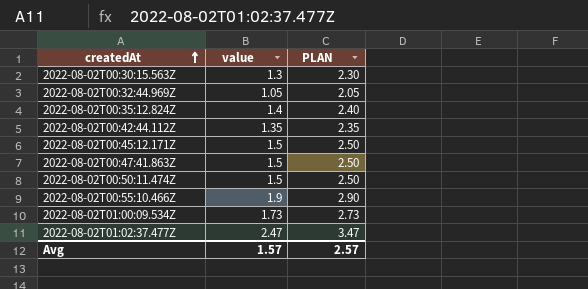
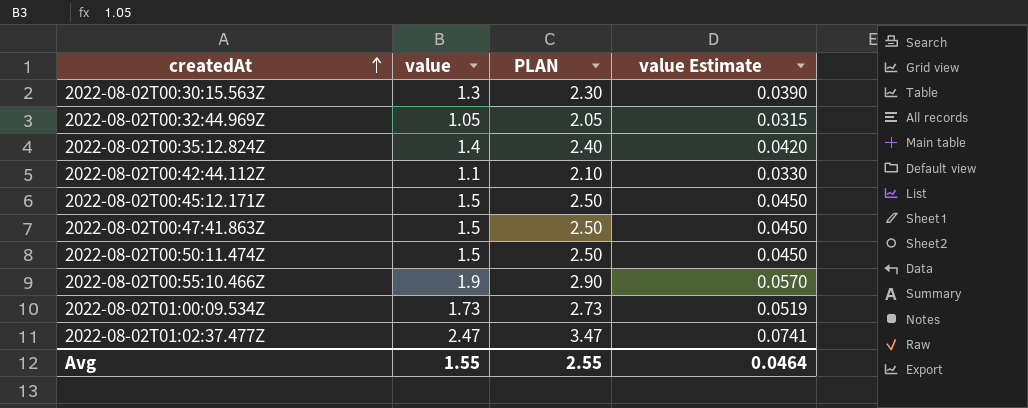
column value Estimate | formula: none -> [value] * 0.03
2022-08-02T00:42:44.112Z | value: 1.35 -> 1.1
2022-08-02T00:42:44.112Z | PLAN: 2.35 -> 2.10
Avg | value: 1.57 -> 1.55
Avg | PLAN: 2.57 -> 2.55

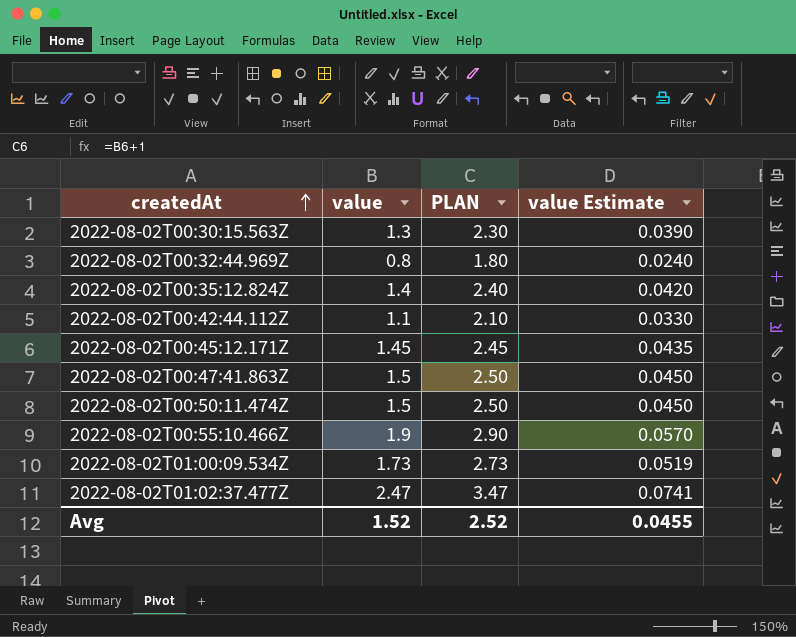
2022-08-02T00:32:44.969Z | value: 1.05 -> 0.8
2022-08-02T00:32:44.969Z | PLAN: 2.05 -> 1.80
2022-08-02T00:32:44.969Z | value Estimate: 0.0315 -> 0.0240
2022-08-02T00:45:12.171Z | value: 1.5 -> 1.45
2022-08-02T00:45:12.171Z | PLAN: 2.50 -> 2.45
2022-08-02T00:45:12.171Z | value Estimate: 0.0450 -> 0.0435
Avg | value: 1.55 -> 1.52
Avg | PLAN: 2.55 -> 2.52
Avg | value Estimate: 0.0464 -> 0.0455

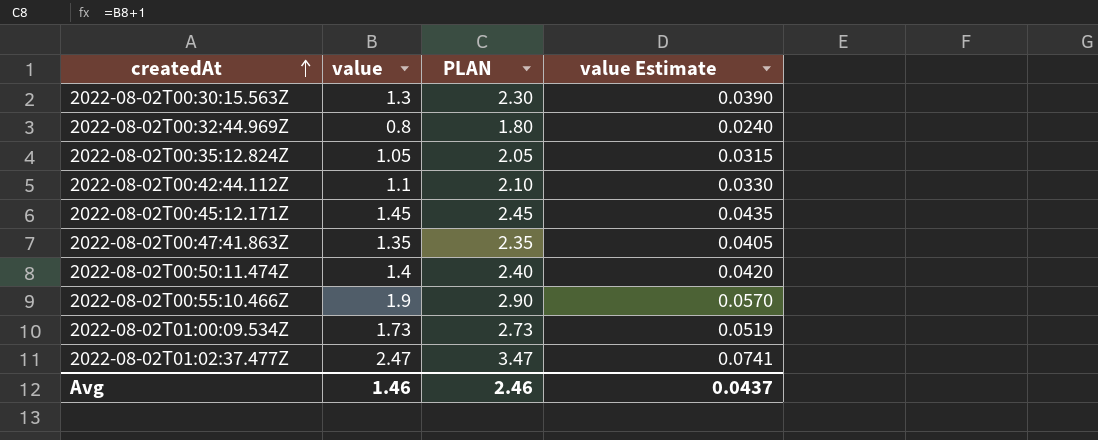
2022-08-02T00:35:12.824Z | value: 1.4 -> 1.05
2022-08-02T00:35:12.824Z | PLAN: 2.40 -> 2.05
2022-08-02T00:35:12.824Z | value Estimate: 0.0420 -> 0.0315
2022-08-02T00:47:41.863Z | value: 1.5 -> 1.35
2022-08-02T00:47:41.863Z | PLAN: 2.50 -> 2.35
2022-08-02T00:47:41.863Z | value Estimate: 0.0450 -> 0.0405
2022-08-02T00:50:11.474Z | value: 1.5 -> 1.4
2022-08-02T00:50:11.474Z | PLAN: 2.50 -> 2.40
2022-08-02T00:50:11.474Z | value Estimate: 0.0450 -> 0.0420
Avg | value: 1.52 -> 1.46
Avg | PLAN: 2.52 -> 2.46
Avg | value Estimate: 0.0455 -> 0.0437

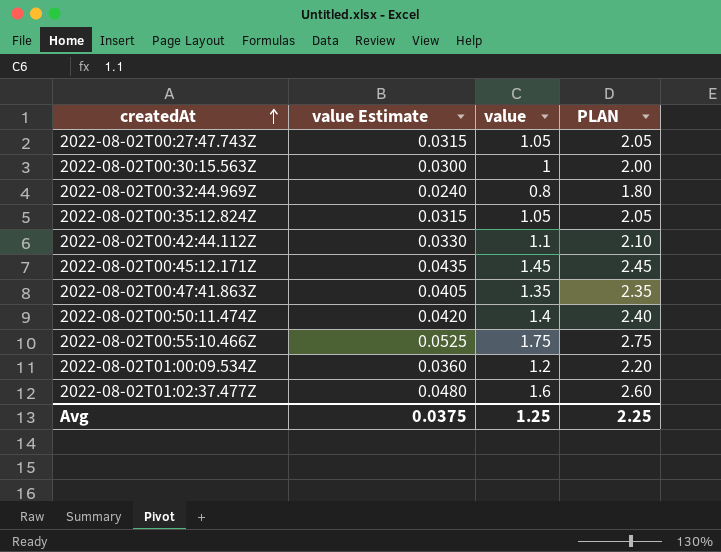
column value Estimate | position: 4 -> 2
row 2022-08-02T00:27:47.743Z: none -> 0.0315 | 1.05 | 2.05
2022-08-02T00:30:15.563Z | value Estimate: 0.0390 -> 0.0300
2022-08-02T00:30:15.563Z | value: 1.3 -> 1
2022-08-02T00:30:15.563Z | PLAN: 2.30 -> 2.00
2022-08-02T00:55:10.466Z | value Estimate: 0.0570 -> 0.0525
2022-08-02T00:55:10.466Z | value: 1.9 -> 1.75
2022-08-02T00:55:10.466Z | PLAN: 2.90 -> 2.75
2022-08-02T01:00:09.534Z | value Estimate: 0.0519 -> 0.0360
2022-08-02T01:00:09.534Z | value: 1.73 -> 1.2
2022-08-02T01:00:09.534Z | PLAN: 2.73 -> 2.20
2022-08-02T01:02:37.477Z | value Estimate: 0.0741 -> 0.0480
2022-08-02T01:02:37.477Z | value: 2.47 -> 1.6
2022-08-02T01:02:37.477Z | PLAN: 3.47 -> 2.60
Avg | value Estimate: 0.0437 -> 0.0375
Avg | value: 1.46 -> 1.25
Avg | PLAN: 2.46 -> 2.25

